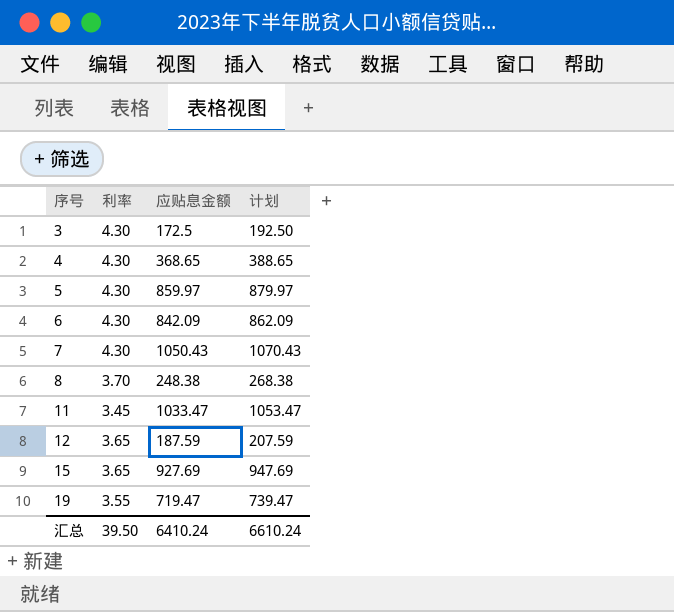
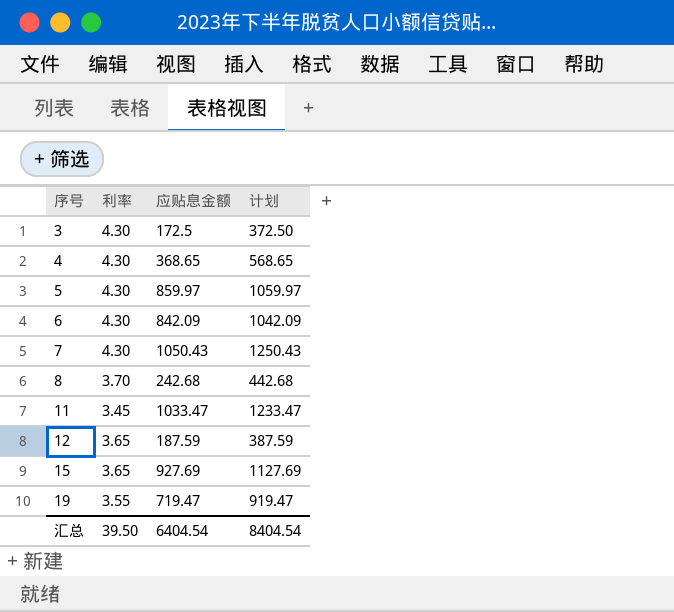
column 计划 | formula: [应贴息金额] + 20 -> [应贴息金额] + 200
8 | 应贴息金额: 248.38 -> 242.68
汇总 | 应贴息金额: 6410.24 -> 6404.54
汇总 | 计划: 6610.24 -> 8404.54

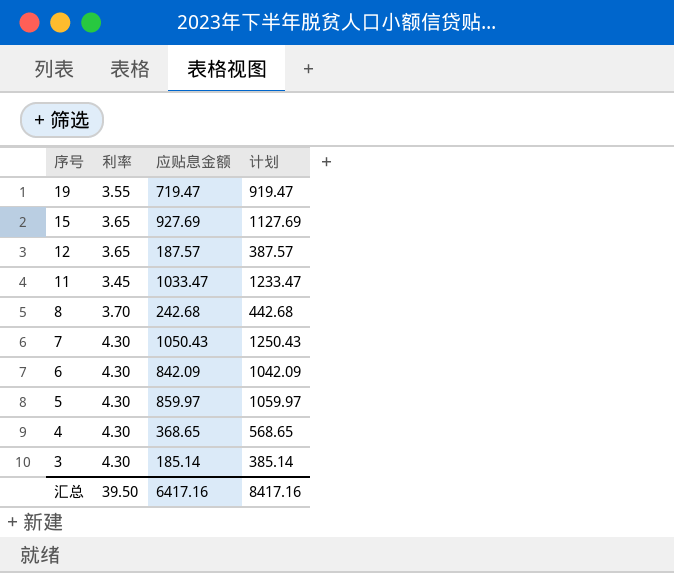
row order: 序号 ascending -> 序号 descending
12 | 应贴息金额: 187.59 -> 187.57
12 | 计划: 387.59 -> 387.57
3 | 应贴息金额: 172.5 -> 185.14
3 | 计划: 372.50 -> 385.14
汇总 | 应贴息金额: 6404.54 -> 6417.16
汇总 | 计划: 8404.54 -> 8417.16

